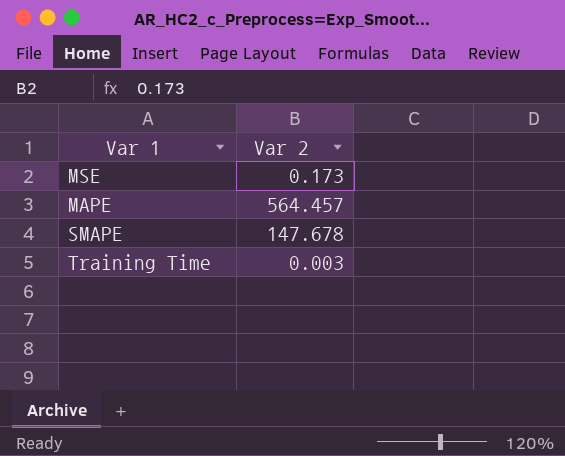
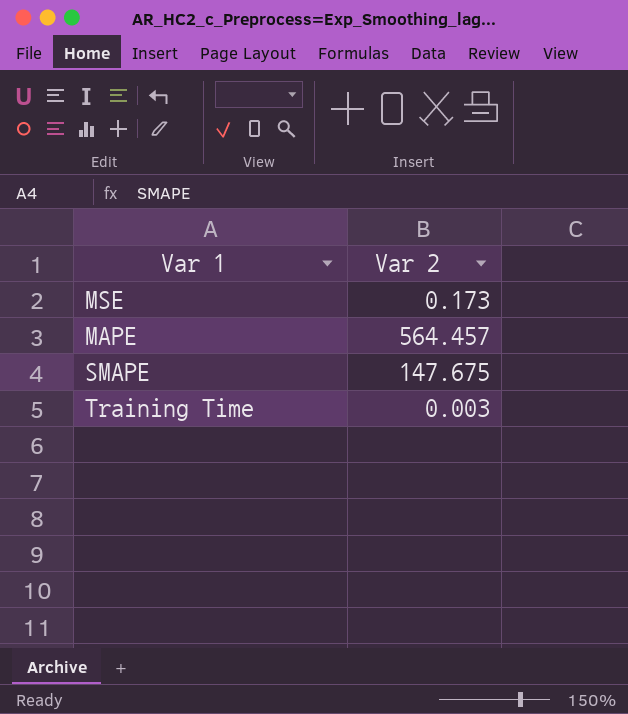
SMAPE | Var 2: 147.678 -> 147.675

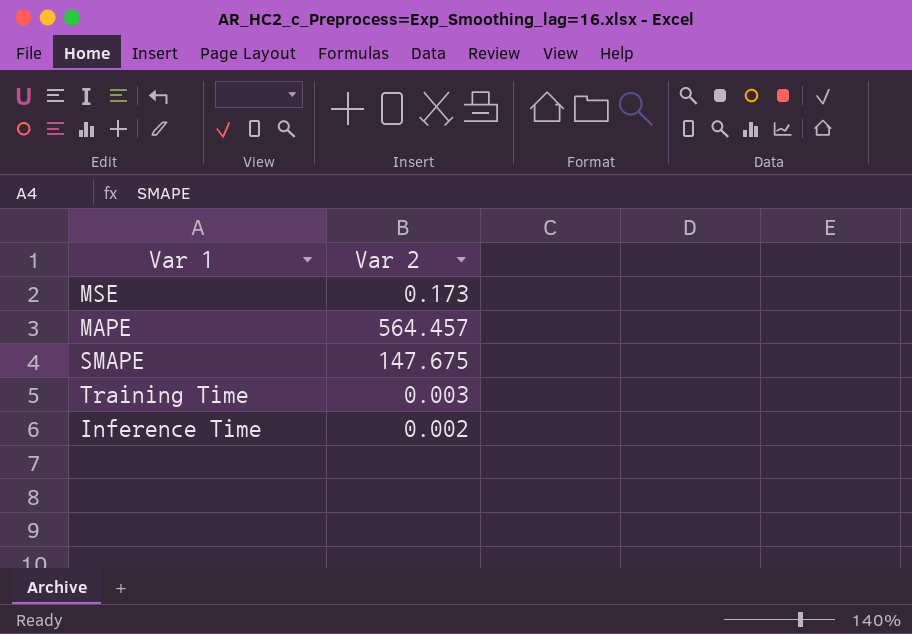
row Inference Time: none -> 0.002

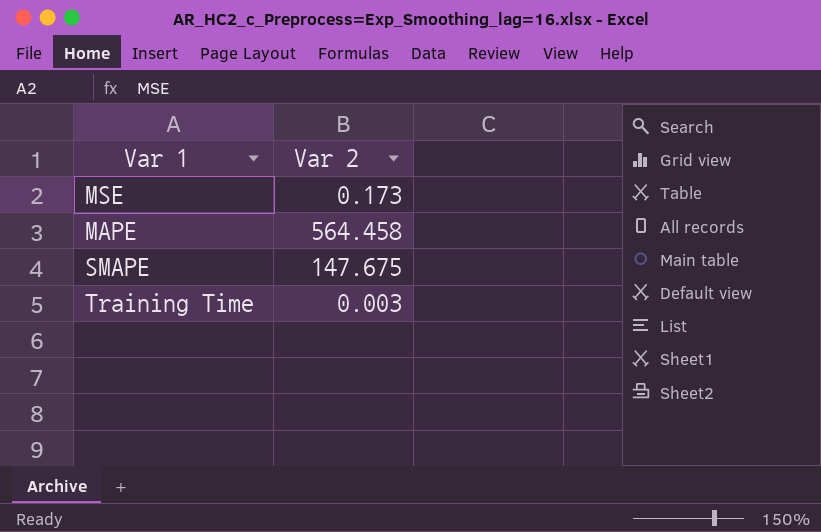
row Inference Time: 0.002 -> none
MAPE | Var 2: 564.457 -> 564.458

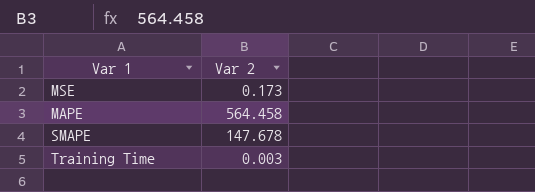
SMAPE | Var 2: 147.675 -> 147.678

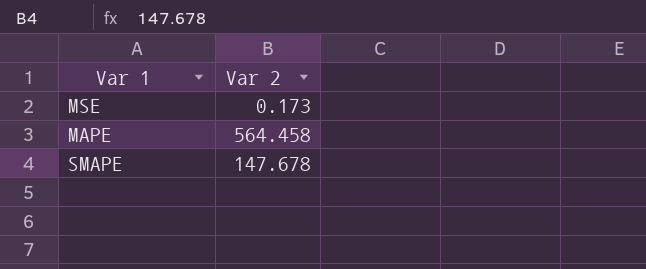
row Training Time: 0.003 -> none

